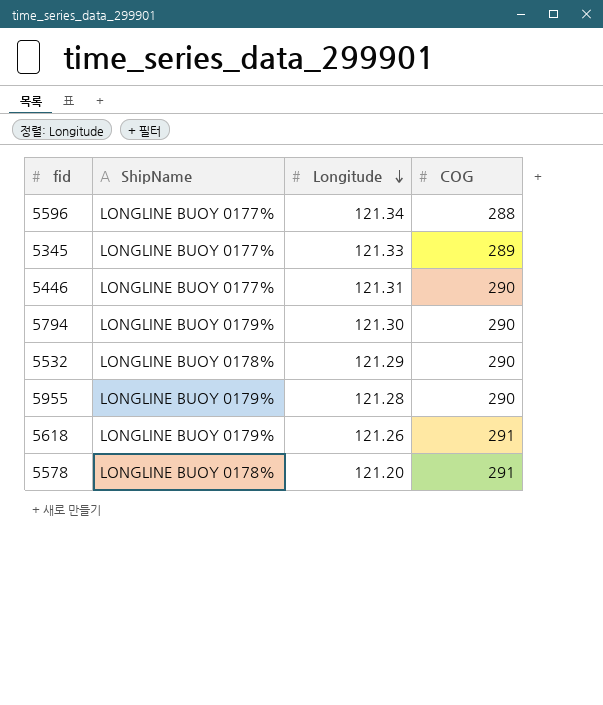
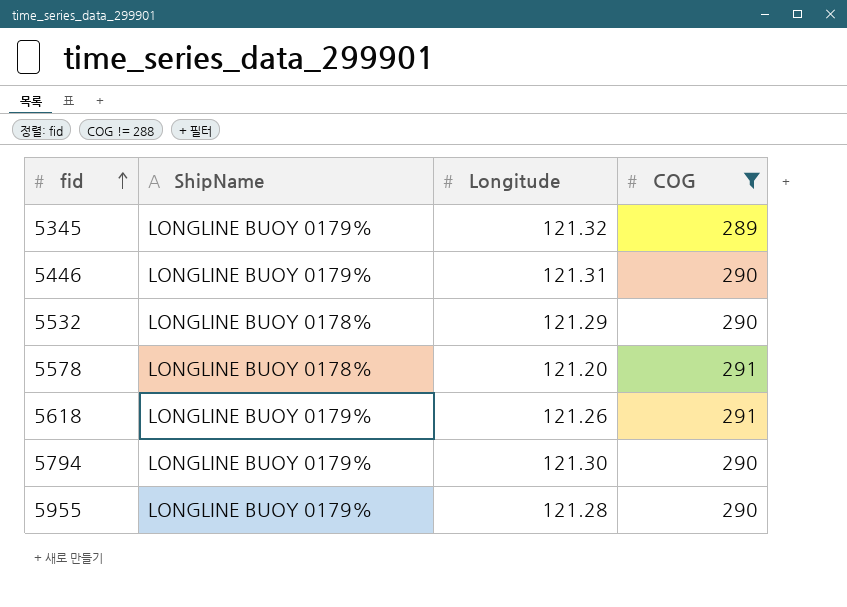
filter: none -> COG != 288
row order: Longitude descending -> fid ascending
5345 | ShipName: LONGLINE BUOY 0177% -> LONGLINE BUOY 0179%
5345 | Longitude: 121.33 -> 121.32
5446 | ShipName: LONGLINE BUOY 0177% -> LONGLINE BUOY 0179%

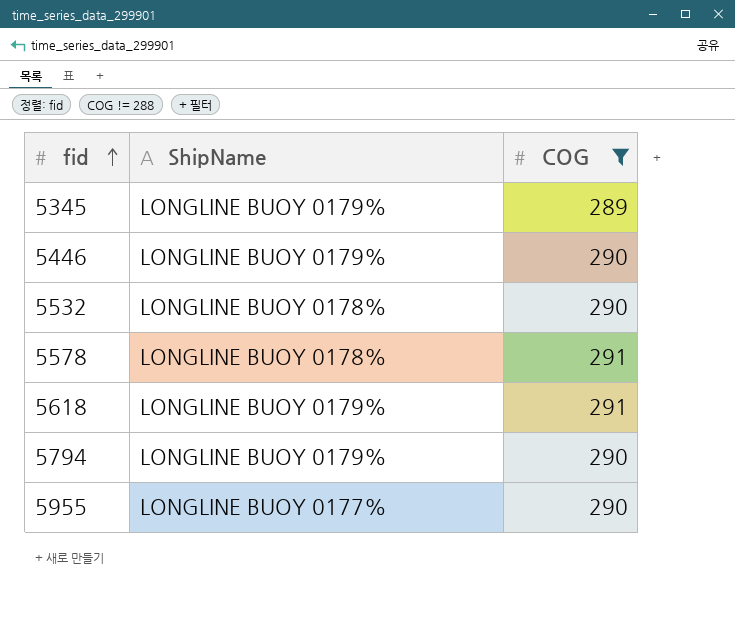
column Longitude | position: 3 -> none
5955 | ShipName: LONGLINE BUOY 0179% -> LONGLINE BUOY 0177%

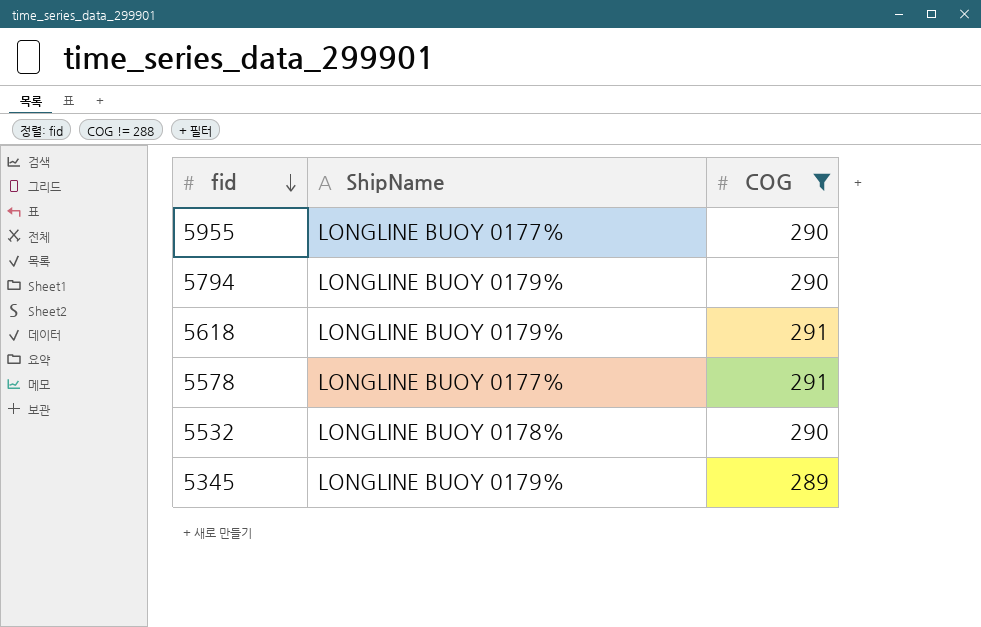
row order: fid ascending -> fid descending
row 5446: LONGLINE BUOY 0179% | 290 -> none
5578 | ShipName: LONGLINE BUOY 0178% -> LONGLINE BUOY 0177%

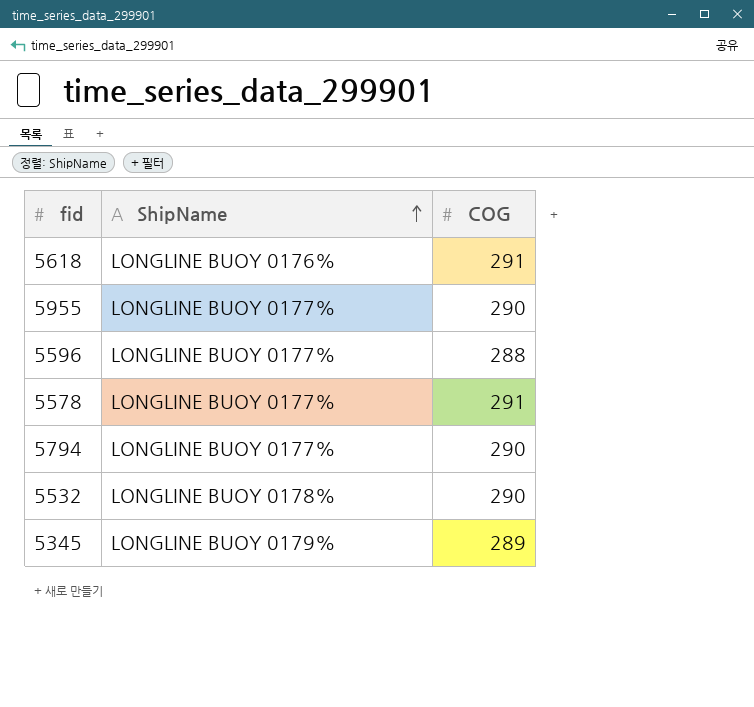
filter: COG != 288 -> none
row order: fid descending -> ShipName ascending
5618 | ShipName: LONGLINE BUOY 0179% -> LONGLINE BUOY 0176%
5794 | ShipName: LONGLINE BUOY 0179% -> LONGLINE BUOY 0177%

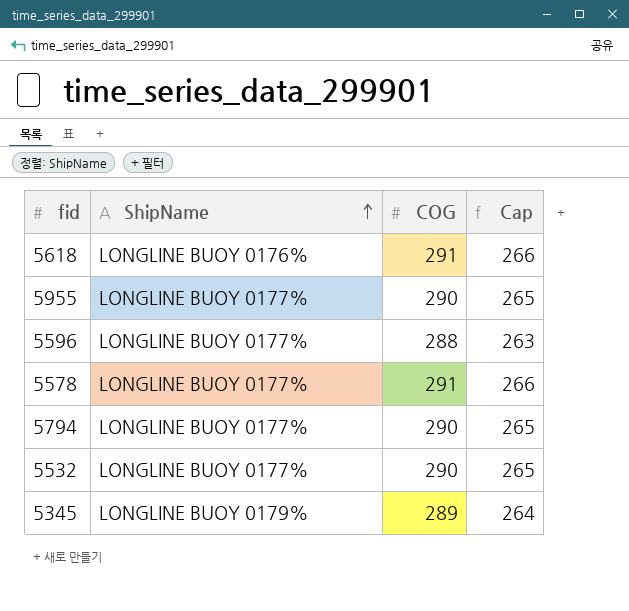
column Cap | formula: none -> [COG] - 25
5532 | ShipName: LONGLINE BUOY 0178% -> LONGLINE BUOY 0177%

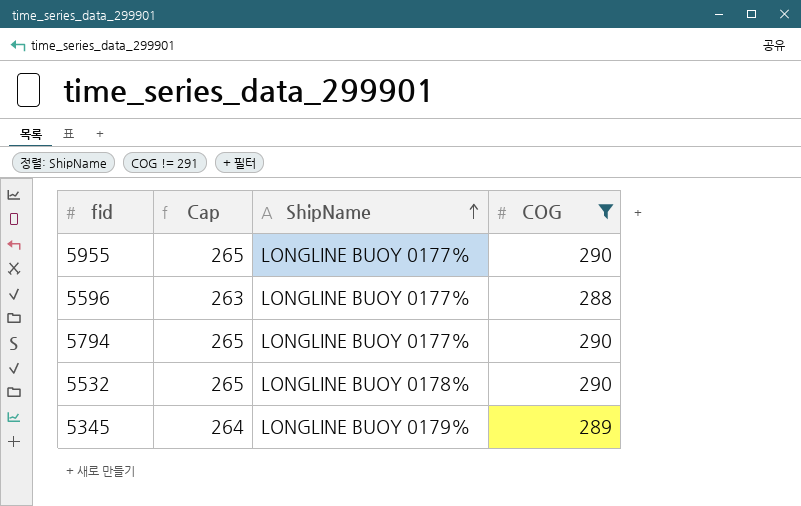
filter: none -> COG != 291
column Cap | position: 4 -> 2
5532 | ShipName: LONGLINE BUOY 0177% -> LONGLINE BUOY 0178%

